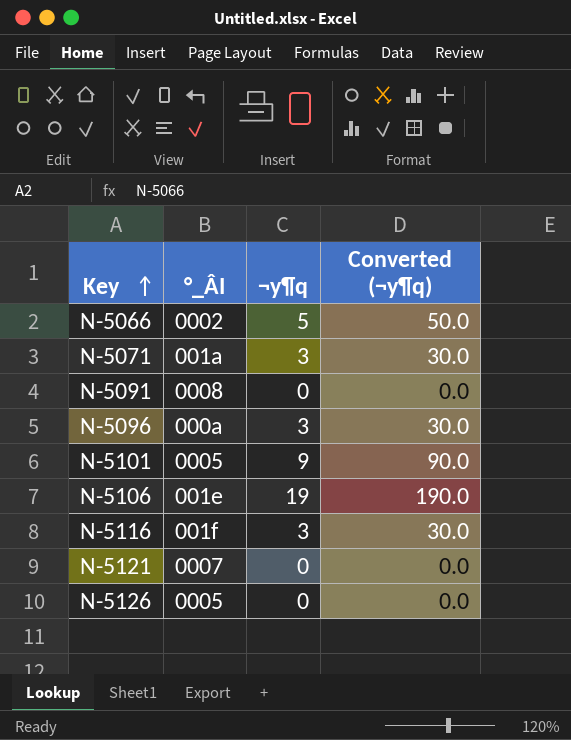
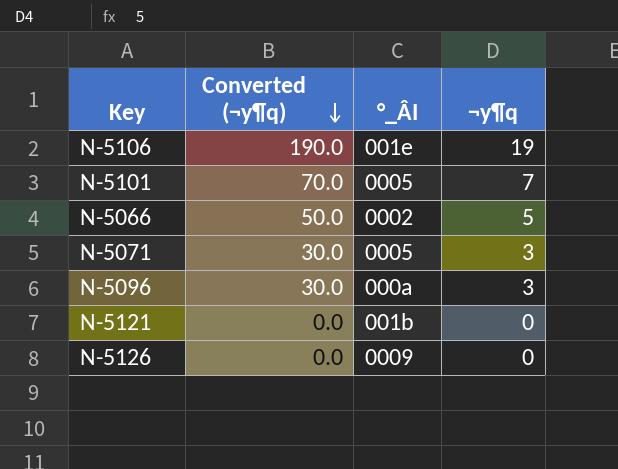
row order: Key ascending -> Converted (¬y¶q) descending
column Converted (¬y¶q) | position: 4 -> 2
row N-5091: 0008 | 0 | 0.0 -> none
row N-5116: 001f | 3 | 30.0 -> none
N-5101 | Converted (¬y¶q): 90.0 -> 70.0
N-5101 | ¬y¶q: 9 -> 7
N-5071 | °_ÂI: 001a -> 0005
N-5121 | °_ÂI: 0007 -> 001b
N-5126 | °_ÂI: 0005 -> 0009

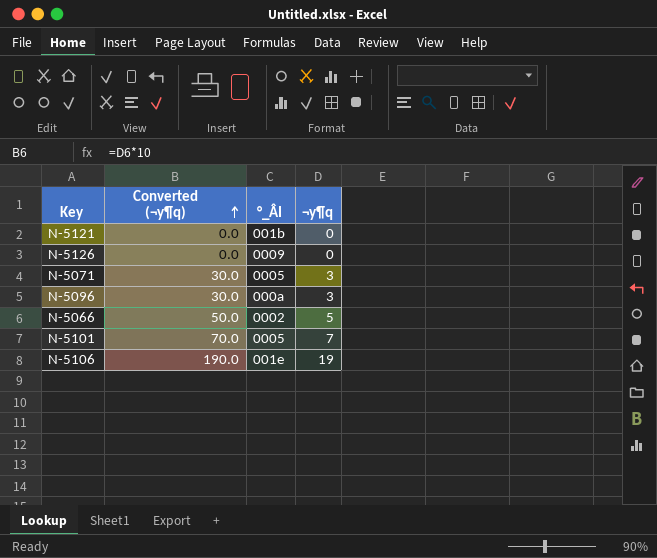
row order: Converted (¬y¶q) descending -> Converted (¬y¶q) ascending

